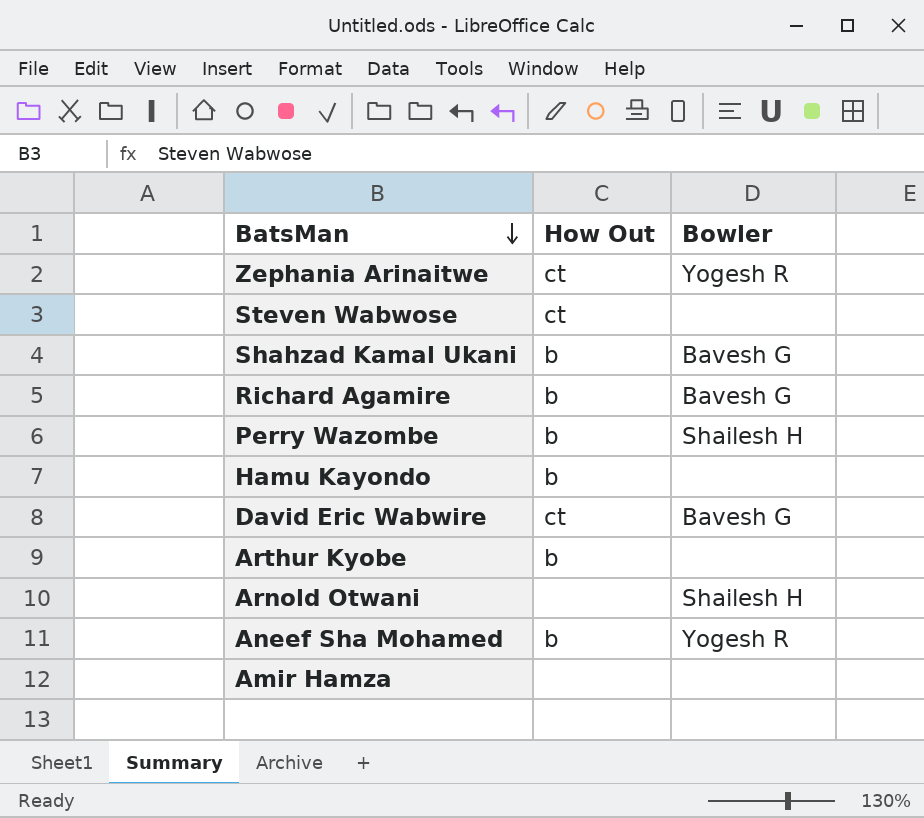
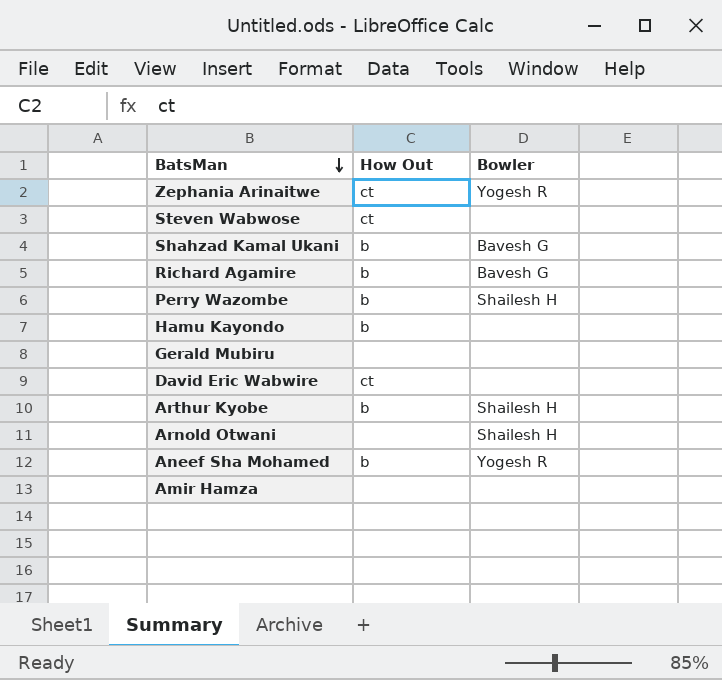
row Gerald Mubiru: none -> none | none
David Eric Wabwire | Bowler: Bavesh G -> none
Arthur Kyobe | Bowler: none -> Shailesh H

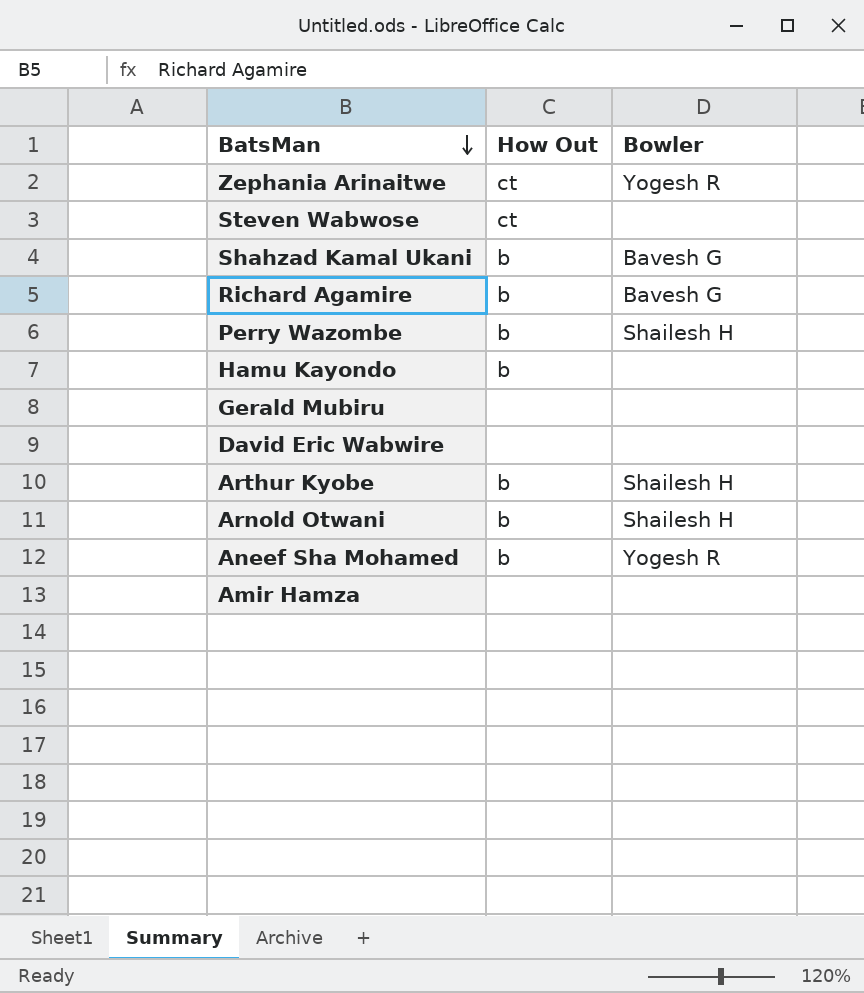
David Eric Wabwire | How Out: ct -> none
Arnold Otwani | How Out: none -> b

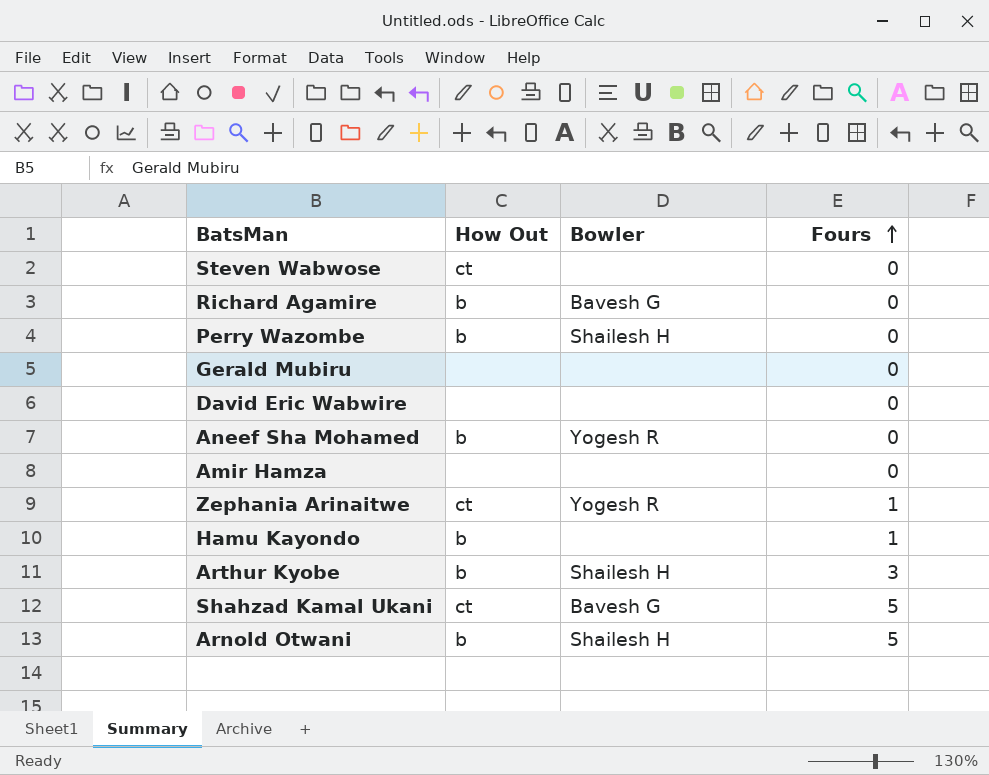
row order: BatsMan descending -> Fours ascending
column Fours | position: none -> 4
Shahzad Kamal Ukani | How Out: b -> ct

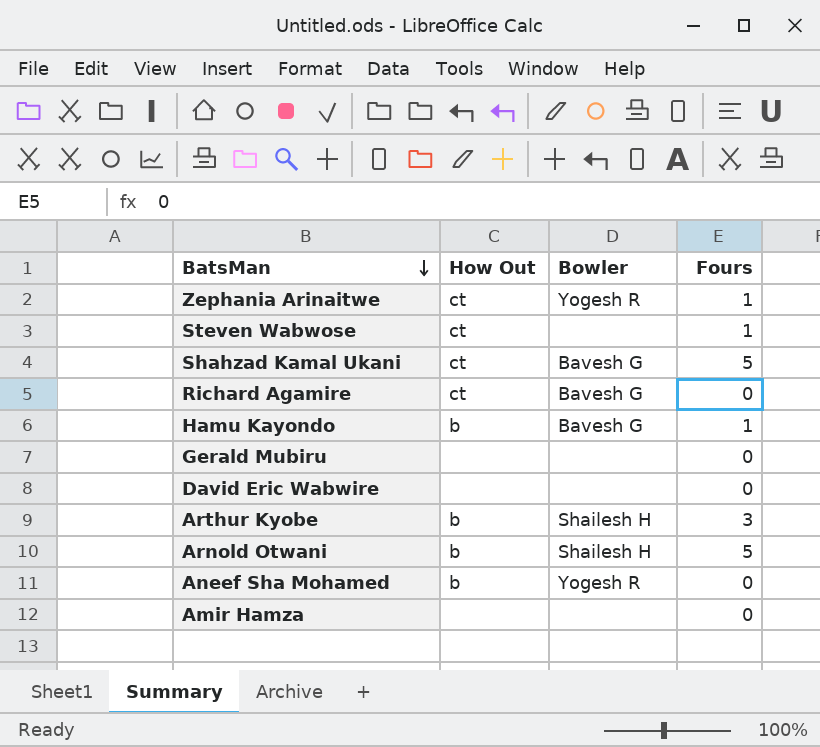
row order: Fours ascending -> BatsMan descending
row Perry Wazombe: b | Shailesh H | 0 -> none
Steven Wabwose | Fours: 0 -> 1
Richard Agamire | How Out: b -> ct
Hamu Kayondo | Bowler: none -> Bavesh G

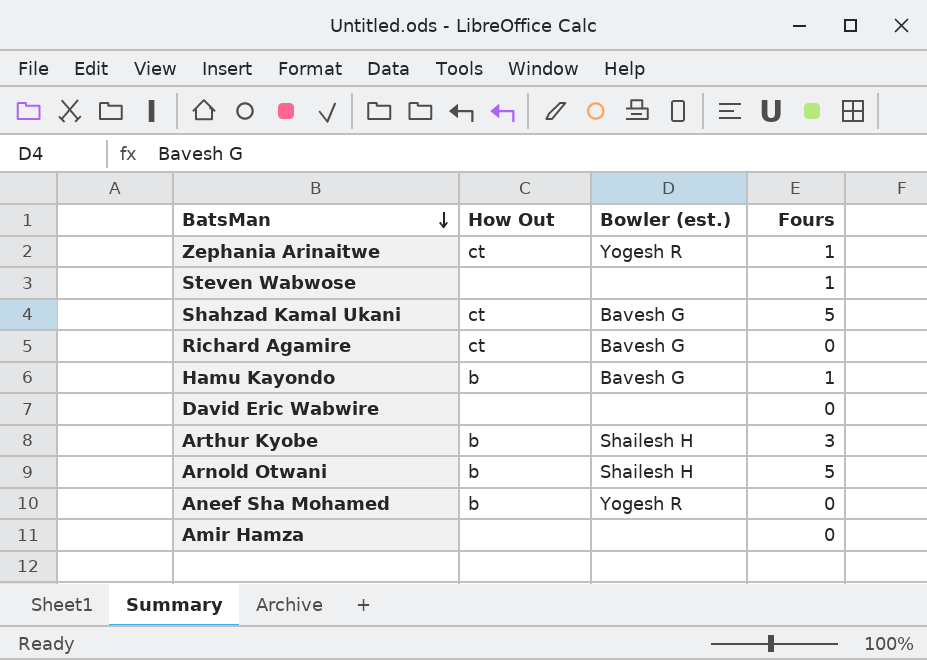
column name: Bowler -> Bowler (est.)
row Gerald Mubiru: none | none | 0 -> none
Steven Wabwose | How Out: ct -> none

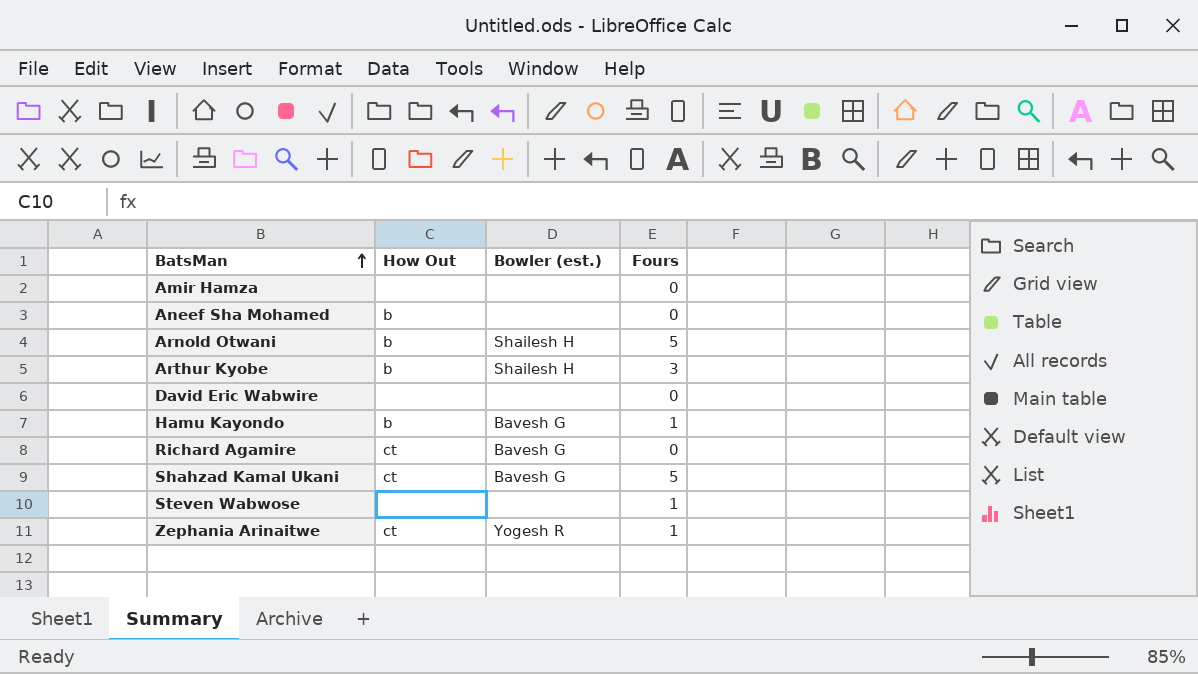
row order: BatsMan descending -> BatsMan ascending
Aneef Sha Mohamed | Bowler (est.): Yogesh R -> none

